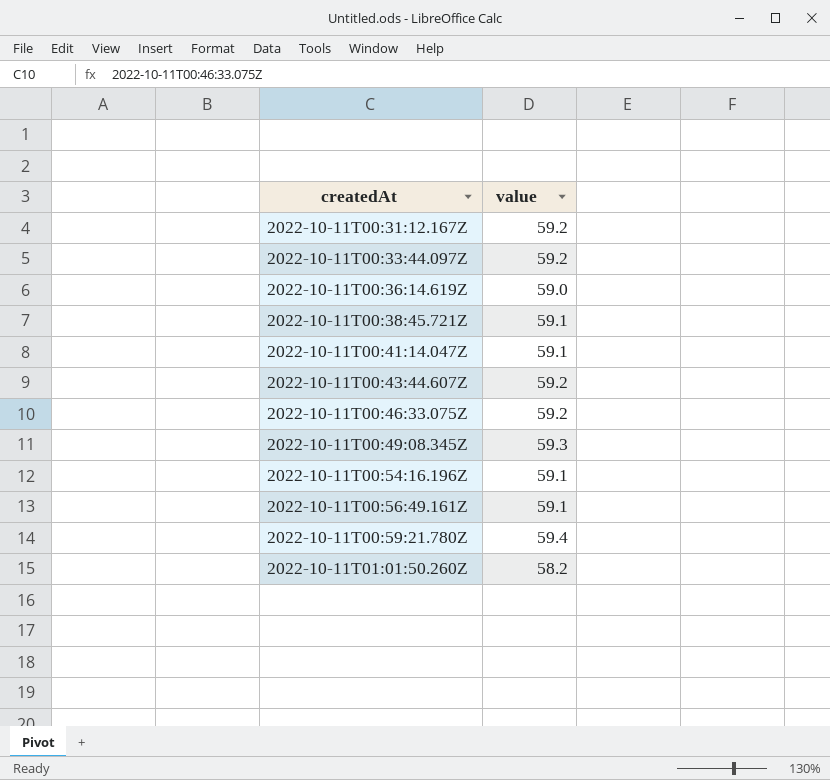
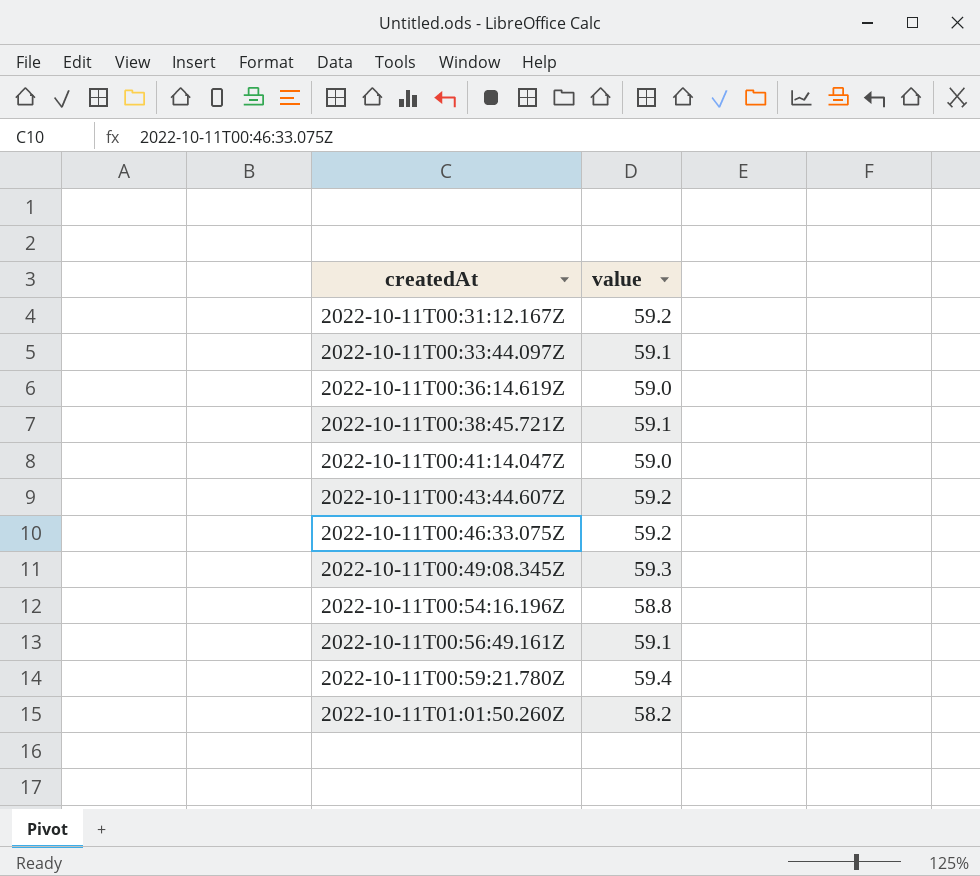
2022-10-11T00:33:44.097Z | value: 59.2 -> 59.1
2022-10-11T00:41:14.047Z | value: 59.1 -> 59.0
2022-10-11T00:54:16.196Z | value: 59.1 -> 58.8

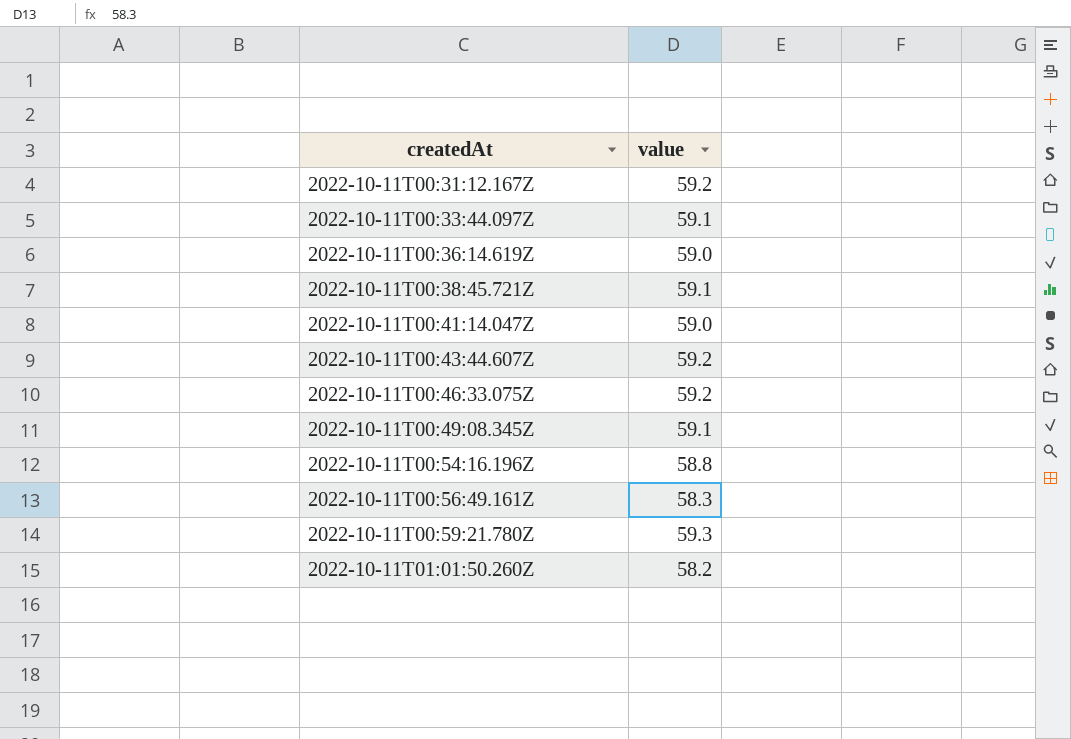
2022-10-11T00:49:08.345Z | value: 59.3 -> 59.1
2022-10-11T00:56:49.161Z | value: 59.1 -> 58.3
2022-10-11T00:59:21.780Z | value: 59.4 -> 59.3

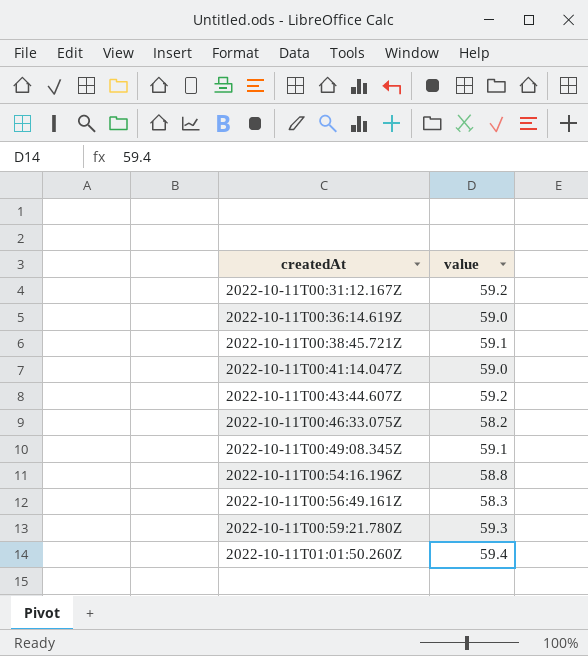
row 2022-10-11T00:33:44.097Z: 59.1 -> none
2022-10-11T00:46:33.075Z | value: 59.2 -> 58.2
2022-10-11T01:01:50.260Z | value: 58.2 -> 59.4

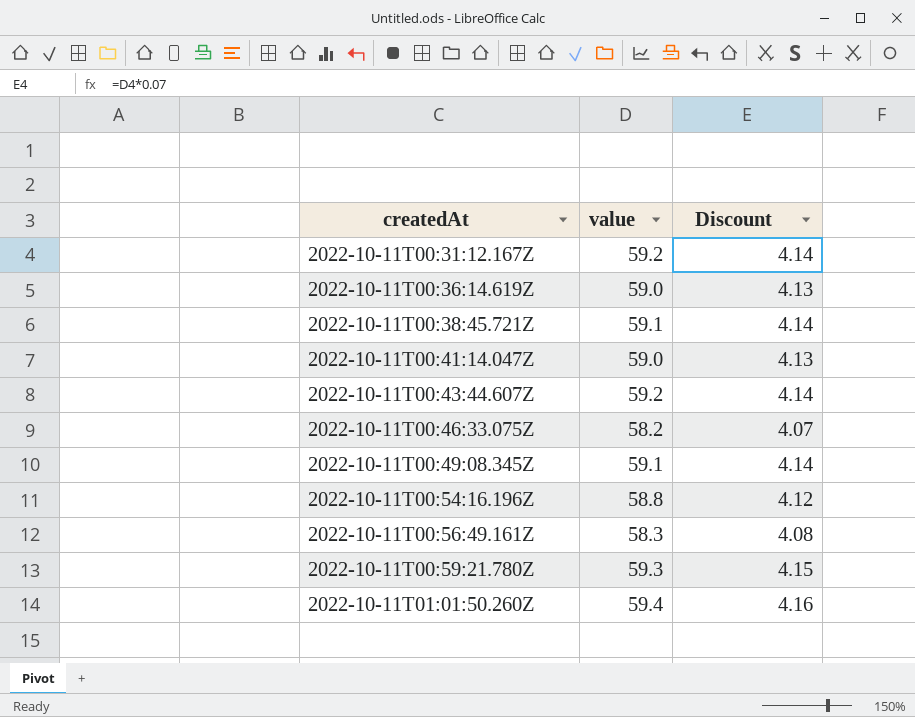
column Discount | formula: none -> [value] * 0.07

